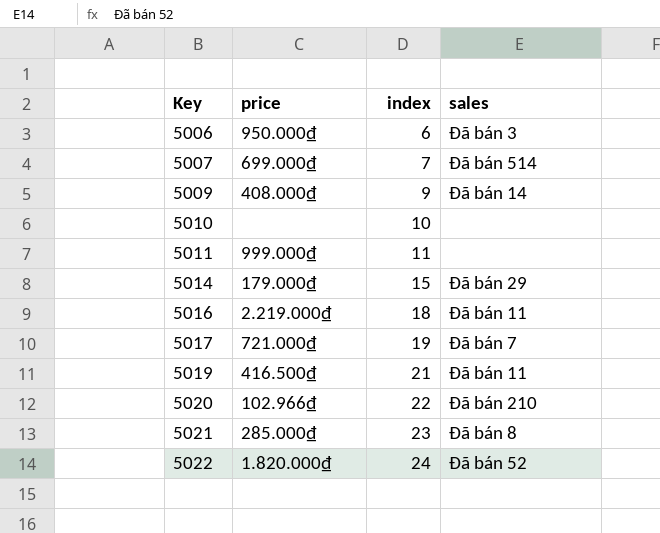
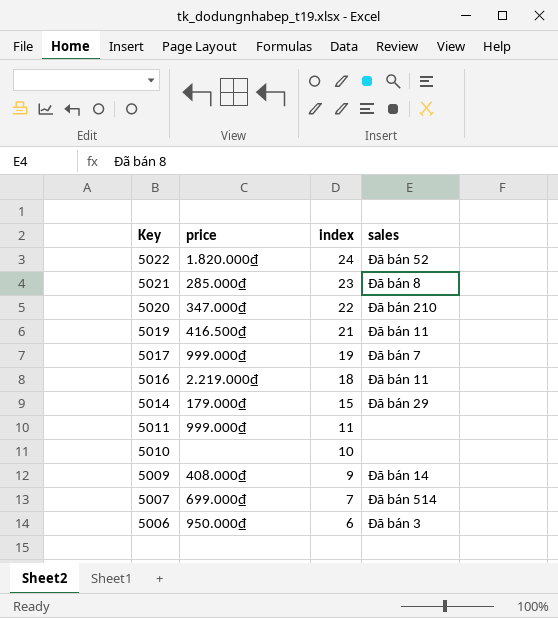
row order: Key ascending -> Key descending
5020 | price: 102.966₫ -> 347.000₫
5017 | price: 721.000₫ -> 999.000₫

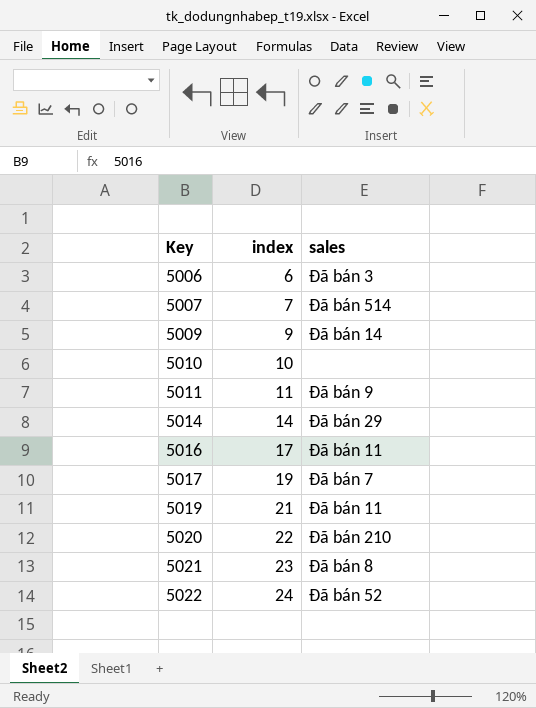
row order: Key descending -> Key ascending
column price | position: 2 -> none
5011 | sales: none -> Đã bán 9
5014 | index: 15 -> 14
5016 | index: 18 -> 17

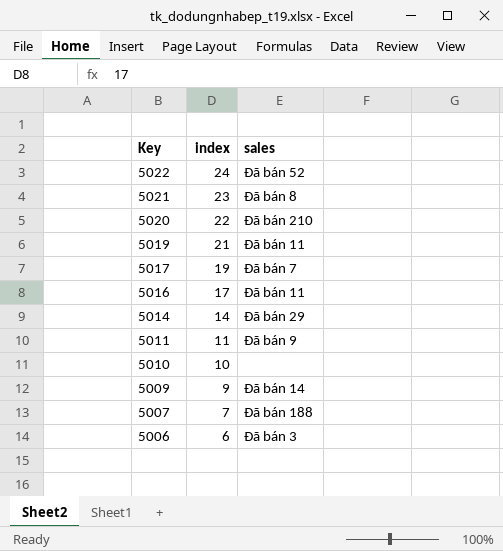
row order: Key ascending -> Key descending
5007 | sales: Đã bán 514 -> Đã bán 188

